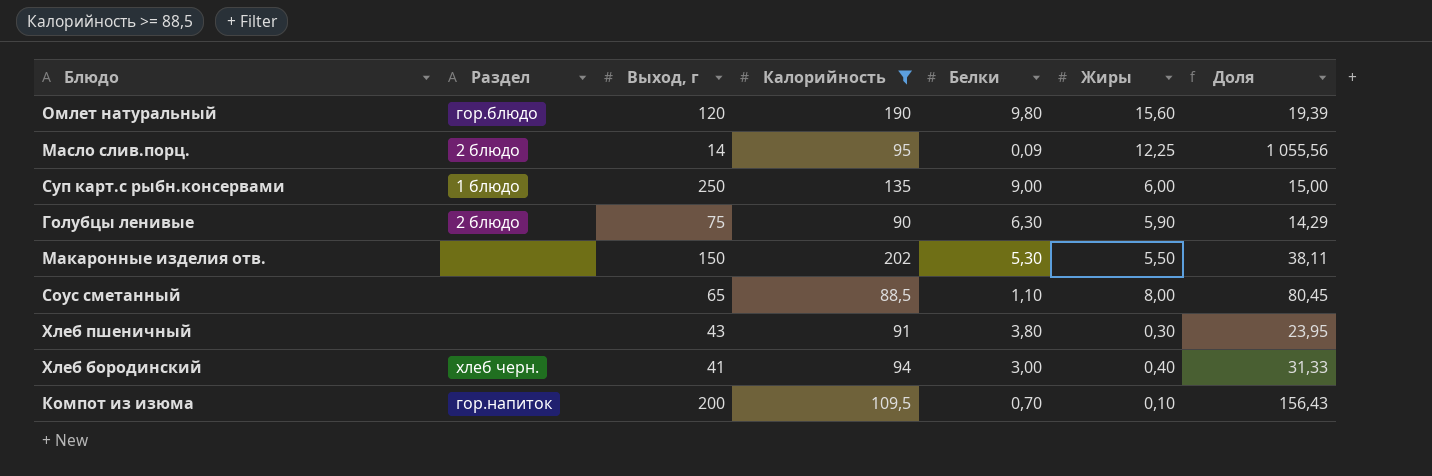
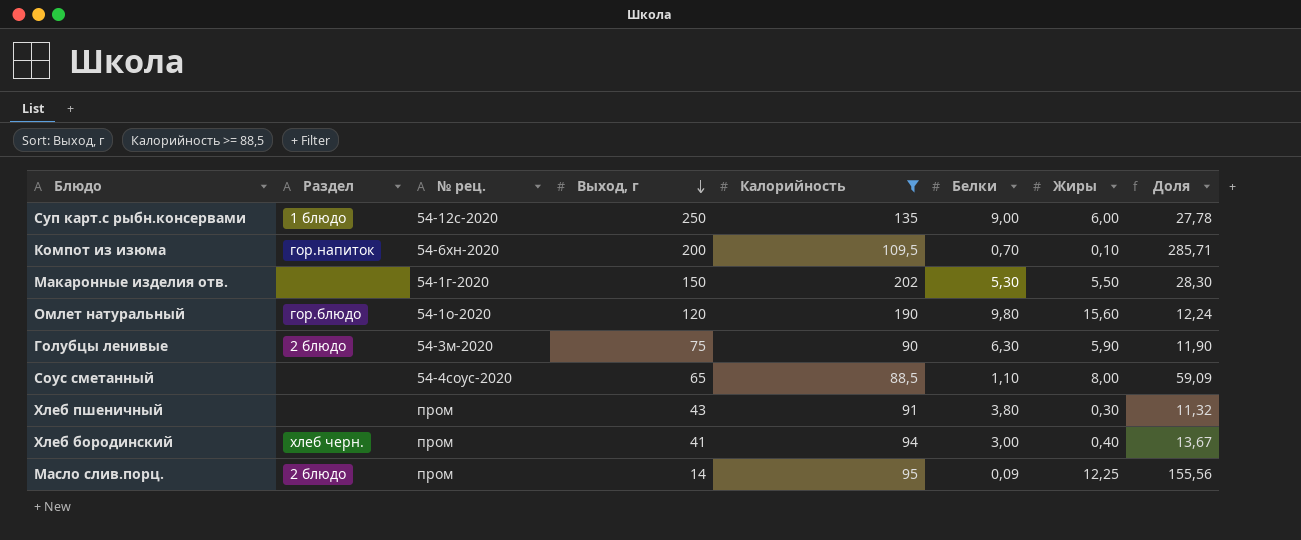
row order: none -> Выход, г descending
column № рец. | position: none -> 3
column Доля | formula: [Калорийность] / [Белки] -> [Выход, г] / [Белки]

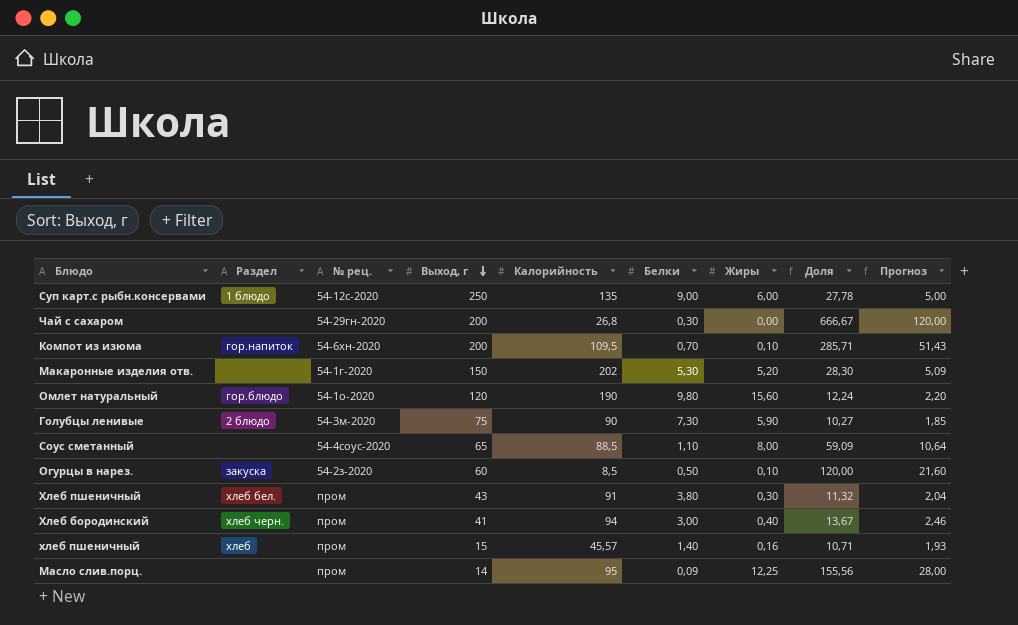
filter: Калорийность >= 88,5 -> none
column Прогноз | formula: none -> [Доля] * 0,18
Макаронные изделия отв. | Жиры: 5,50 -> 5,20
Голубцы ленивые | Белки: 6,30 -> 7,30
Голубцы ленивые | Доля: 11,90 -> 10,27
Хлеб пшеничный | Раздел: none -> хлеб бел.
Масло слив.порц. | Раздел: 2 блюдо -> none

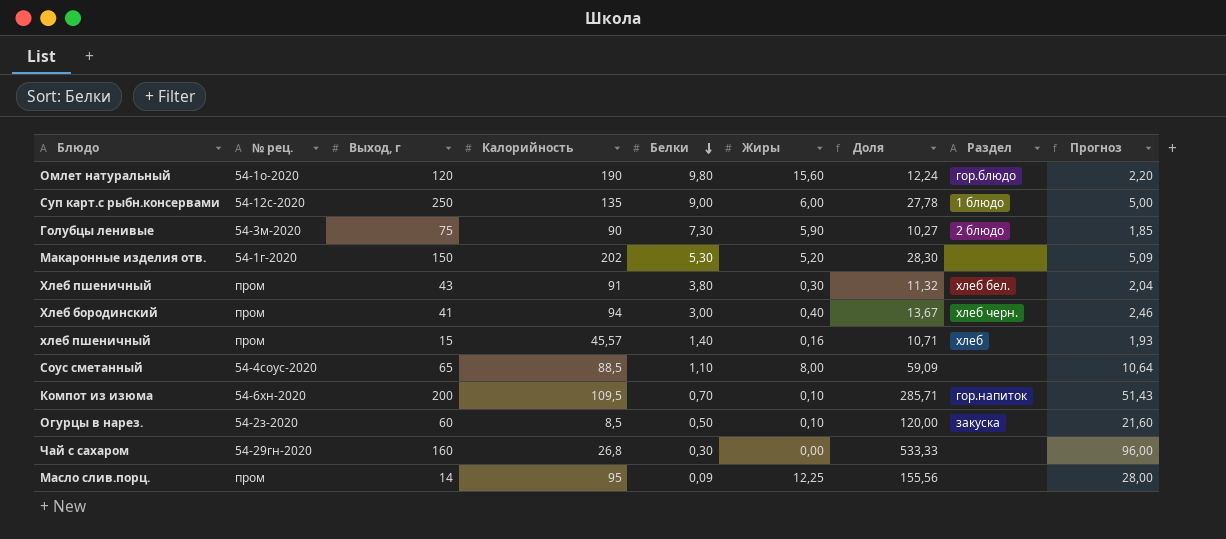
row order: Выход, г descending -> Белки descending
column Раздел | position: 2 -> 8
Чай с сахаром | Выход, г: 200 -> 160
Чай с сахаром | Доля: 666,67 -> 533,33
Чай с сахаром | Прогноз: 120,00 -> 96,00

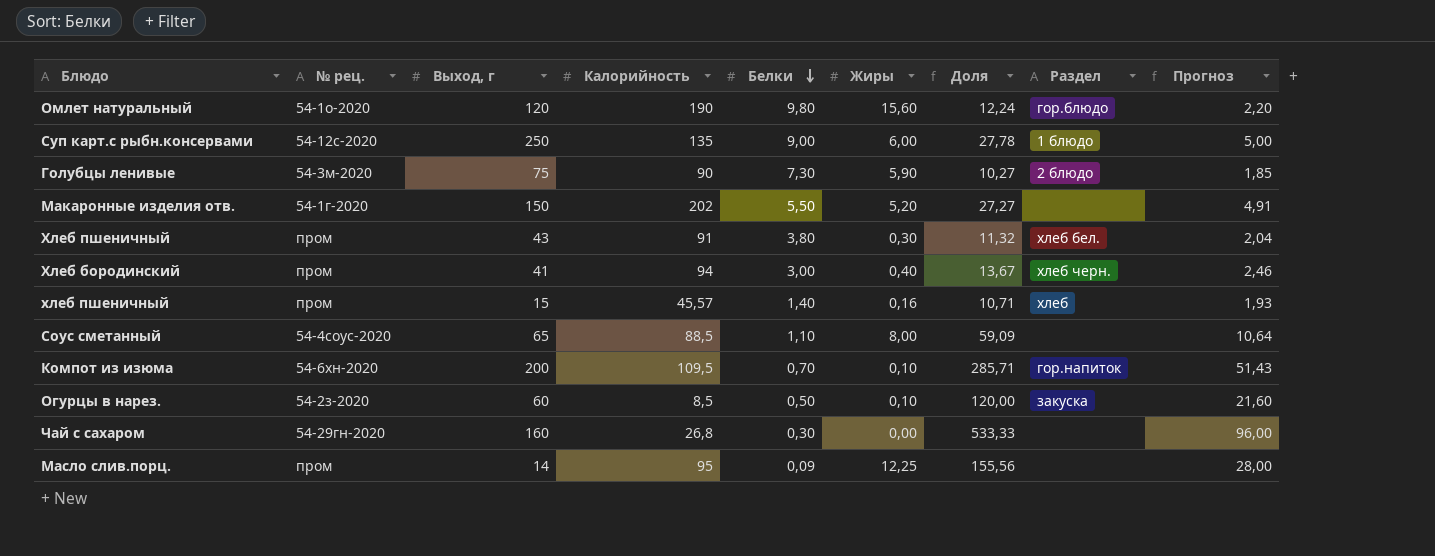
Макаронные изделия отв. | Белки: 5,30 -> 5,50
Макаронные изделия отв. | Доля: 28,30 -> 27,27
Макаронные изделия отв. | Прогноз: 5,09 -> 4,91

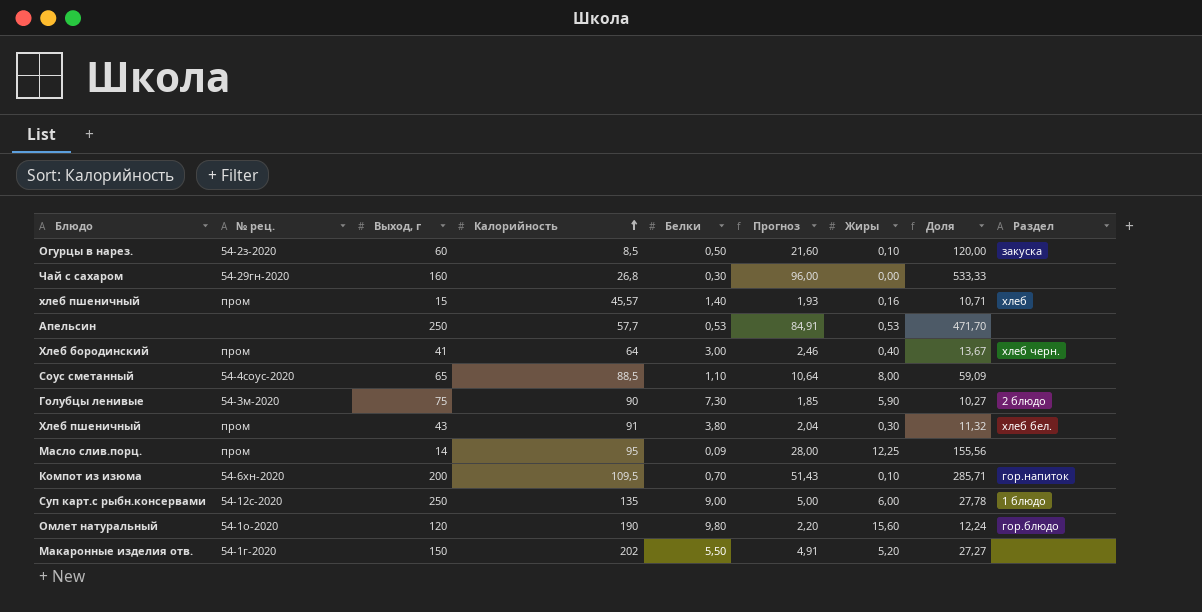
row order: Белки descending -> Калорийность ascending
column Прогноз | position: 9 -> 6
row Апельсин: none -> none | 250 | 57,7 | 0,53 | 84,91 | 0,53 | 471,70 | none
Хлеб бородинский | Калорийность: 94 -> 64

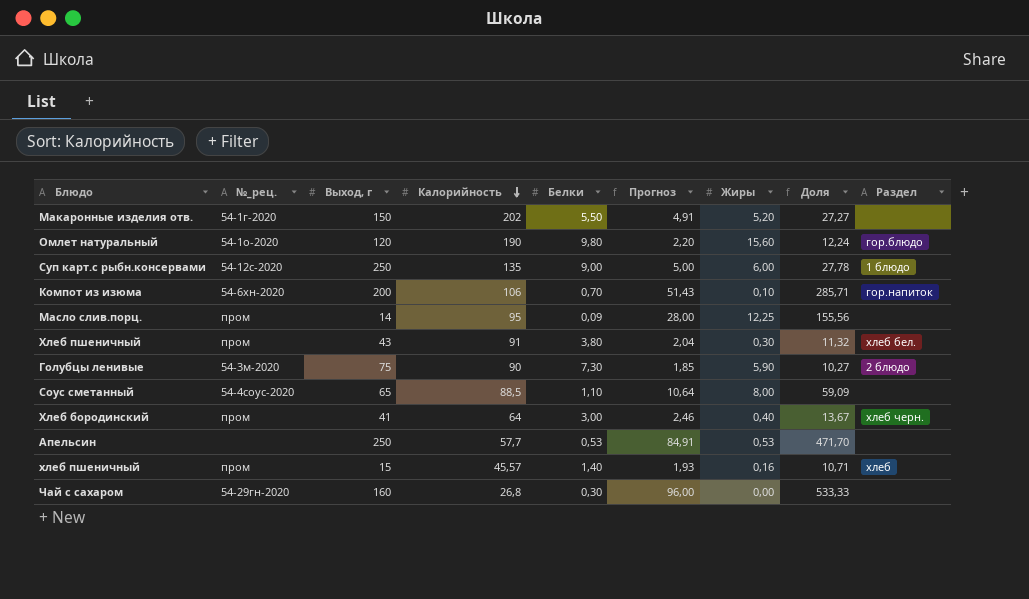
row order: Калорийность ascending -> Калорийность descending
column name: № рец. -> №_рец.
row Огурцы в нарез.: 54-2з-2020 | 60 | 8,5 | 0,50 | 21,60 | 0,10 | 120,00 | закуска -> none
Компот из изюма | Калорийность: 109,5 -> 106

